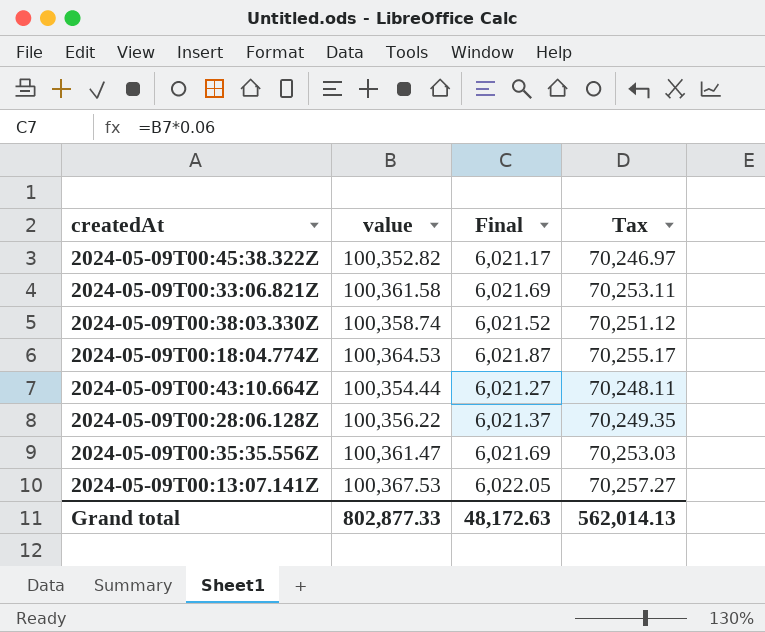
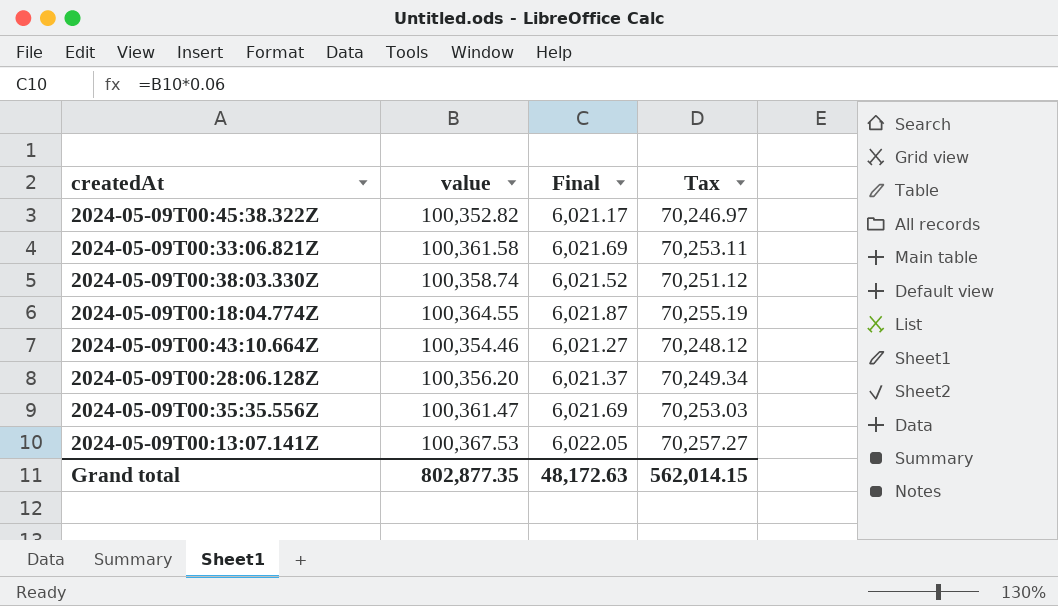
2024-05-09T00:18:04.774Z | value: 100,364.53 -> 100,364.55
2024-05-09T00:18:04.774Z | Tax: 70,255.17 -> 70,255.19
2024-05-09T00:43:10.664Z | value: 100,354.44 -> 100,354.46
2024-05-09T00:43:10.664Z | Tax: 70,248.11 -> 70,248.12
2024-05-09T00:28:06.128Z | value: 100,356.22 -> 100,356.20
2024-05-09T00:28:06.128Z | Tax: 70,249.35 -> 70,249.34
Grand total | value: 802,877.33 -> 802,877.35
Grand total | Tax: 562,014.13 -> 562,014.15

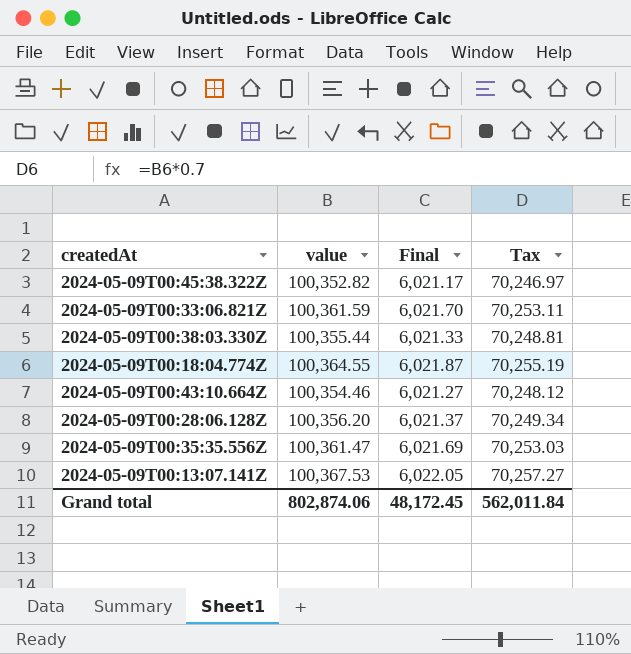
2024-05-09T00:33:06.821Z | value: 100,361.58 -> 100,361.59
2024-05-09T00:33:06.821Z | Final: 6,021.69 -> 6,021.70
2024-05-09T00:38:03.330Z | value: 100,358.74 -> 100,355.44
2024-05-09T00:38:03.330Z | Final: 6,021.52 -> 6,021.33
2024-05-09T00:38:03.330Z | Tax: 70,251.12 -> 70,248.81
Grand total | value: 802,877.35 -> 802,874.06
Grand total | Final: 48,172.63 -> 48,172.45
Grand total | Tax: 562,014.15 -> 562,011.84

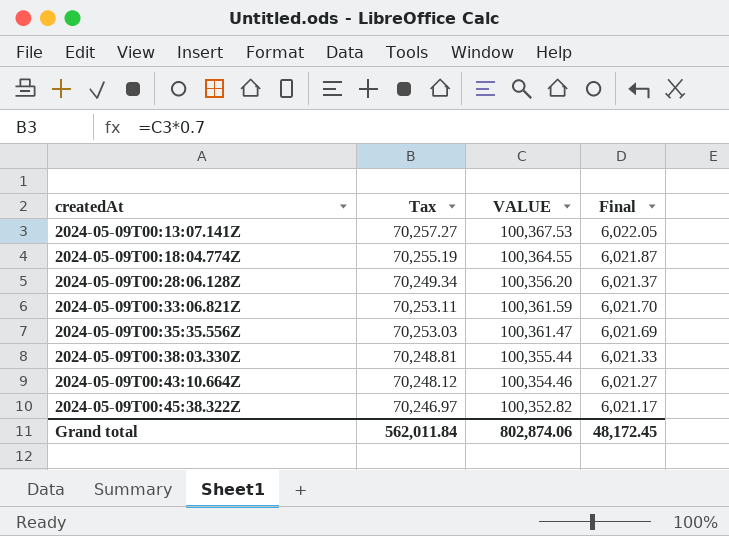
row order: none -> createdAt ascending
column Tax | position: 4 -> 2
column name: value -> VALUE

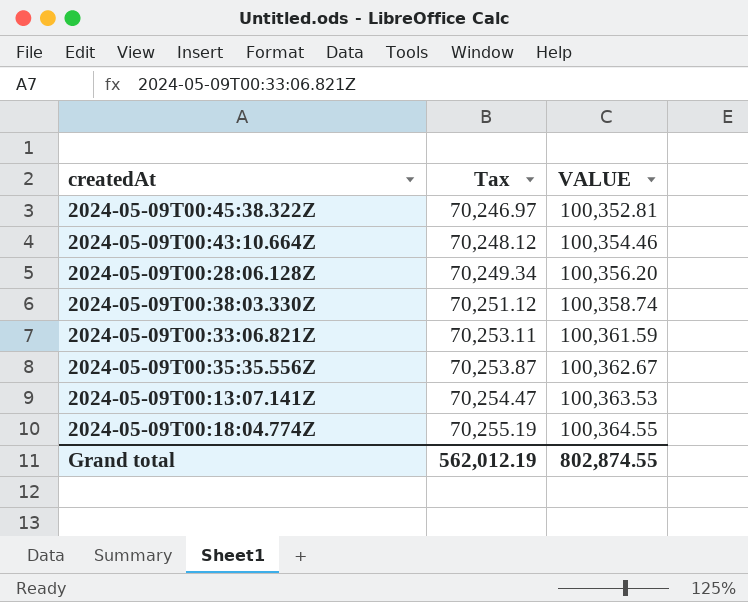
row order: createdAt ascending -> Tax ascending
column Final | formula: [VALUE] * 0.06 -> none
2024-05-09T00:45:38.322Z | VALUE: 100,352.82 -> 100,352.81
2024-05-09T00:38:03.330Z | Tax: 70,248.81 -> 70,251.12
2024-05-09T00:38:03.330Z | VALUE: 100,355.44 -> 100,358.74
2024-05-09T00:35:35.556Z | Tax: 70,253.03 -> 70,253.87
2024-05-09T00:35:35.556Z | VALUE: 100,361.47 -> 100,362.67
2024-05-09T00:13:07.141Z | Tax: 70,257.27 -> 70,254.47
2024-05-09T00:13:07.141Z | VALUE: 100,367.53 -> 100,363.53
Grand total | Tax: 562,011.84 -> 562,012.19
Grand total | VALUE: 802,874.06 -> 802,874.55

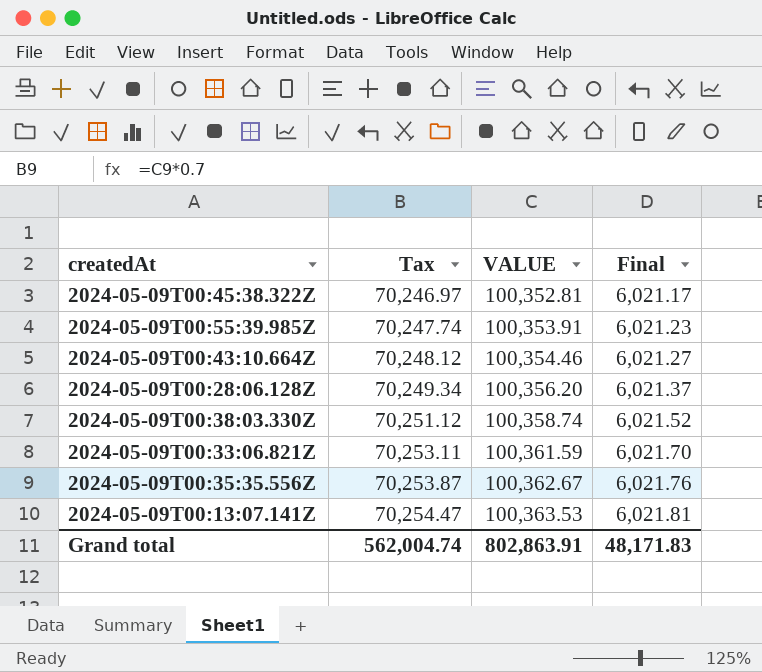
column Final | formula: none -> [VALUE] * 0.06
row 2024-05-09T00:18:04.774Z: 70,255.19 | 100,364.55 -> none
row 2024-05-09T00:55:39.985Z: none -> 70,247.74 | 100,353.91 | 6,021.23
Grand total | Tax: 562,012.19 -> 562,004.74
Grand total | VALUE: 802,874.55 -> 802,863.91

